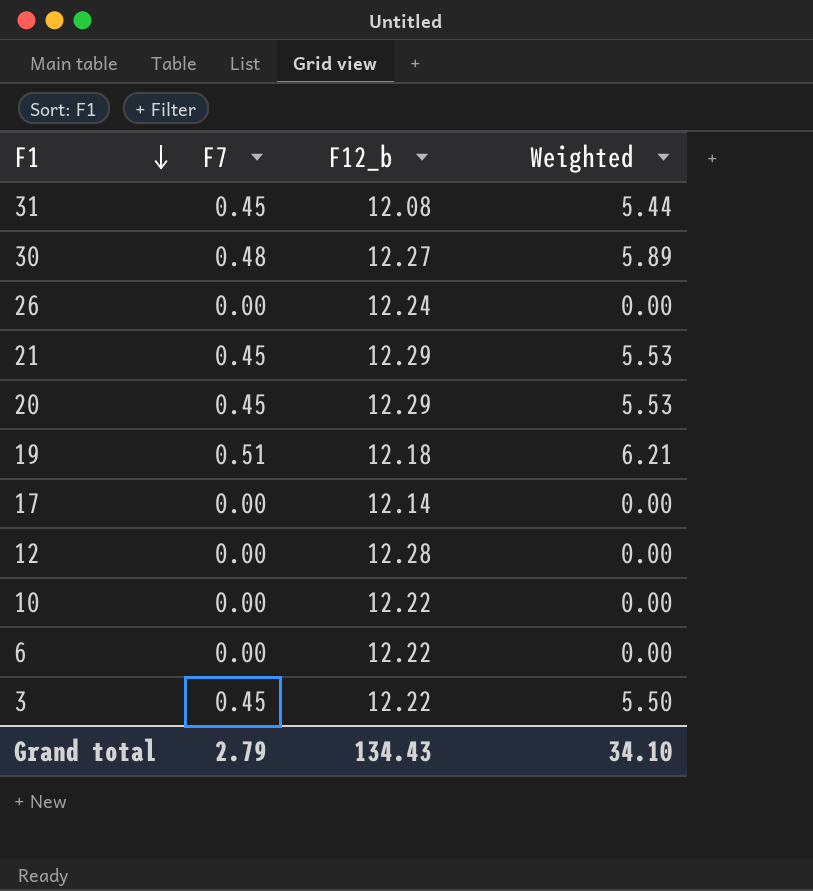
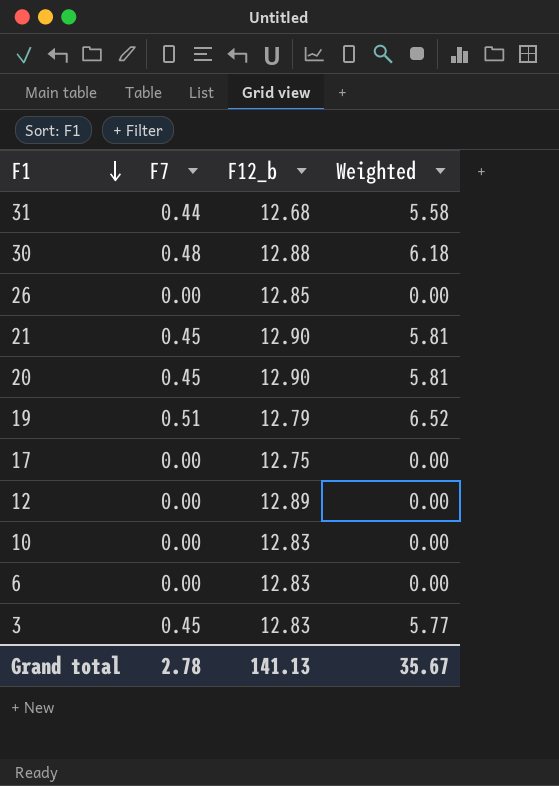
31 | F7: 0.45 -> 0.44
31 | F12_b: 12.08 -> 12.68
31 | Weighted: 5.44 -> 5.58
30 | F12_b: 12.27 -> 12.88
30 | Weighted: 5.89 -> 6.18
26 | F12_b: 12.24 -> 12.85
21 | F12_b: 12.29 -> 12.90
21 | Weighted: 5.53 -> 5.81
20 | F12_b: 12.29 -> 12.90
20 | Weighted: 5.53 -> 5.81
19 | F12_b: 12.18 -> 12.79
19 | Weighted: 6.21 -> 6.52
17 | F12_b: 12.14 -> 12.75
12 | F12_b: 12.28 -> 12.89
10 | F12_b: 12.22 -> 12.83
6 | F12_b: 12.22 -> 12.83
3 | F12_b: 12.22 -> 12.83
3 | Weighted: 5.50 -> 5.77
Grand total | F7: 2.79 -> 2.78
Grand total | F12_b: 134.43 -> 141.13
Grand total | Weighted: 34.10 -> 35.67

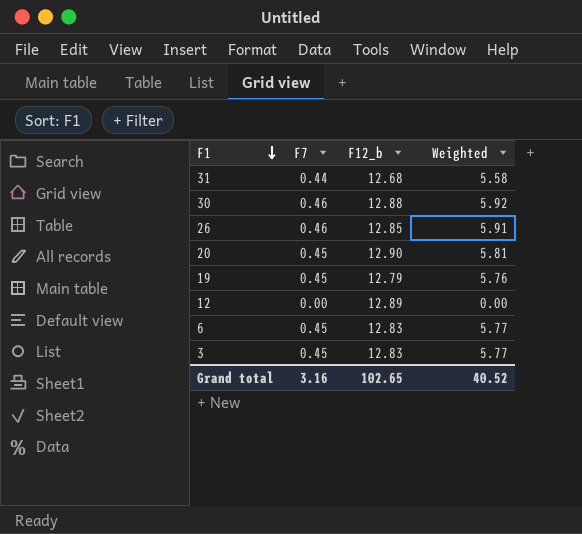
row 21: 0.45 | 12.90 | 5.81 -> none
row 17: 0.00 | 12.75 | 0.00 -> none
row 10: 0.00 | 12.83 | 0.00 -> none
30 | F7: 0.48 -> 0.46
30 | Weighted: 6.18 -> 5.92
26 | F7: 0.00 -> 0.46
26 | Weighted: 0.00 -> 5.91
19 | F7: 0.51 -> 0.45
19 | Weighted: 6.52 -> 5.76
6 | F7: 0.00 -> 0.45
6 | Weighted: 0.00 -> 5.77
Grand total | F7: 2.78 -> 3.16
Grand total | F12_b: 141.13 -> 102.65
Grand total | Weighted: 35.67 -> 40.52

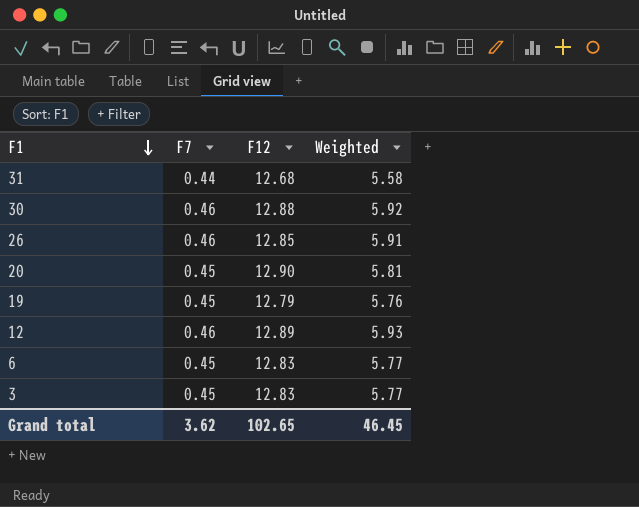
column name: F12_b -> F12
12 | F7: 0.00 -> 0.46
12 | Weighted: 0.00 -> 5.93
Grand total | F7: 3.16 -> 3.62
Grand total | Weighted: 40.52 -> 46.45

